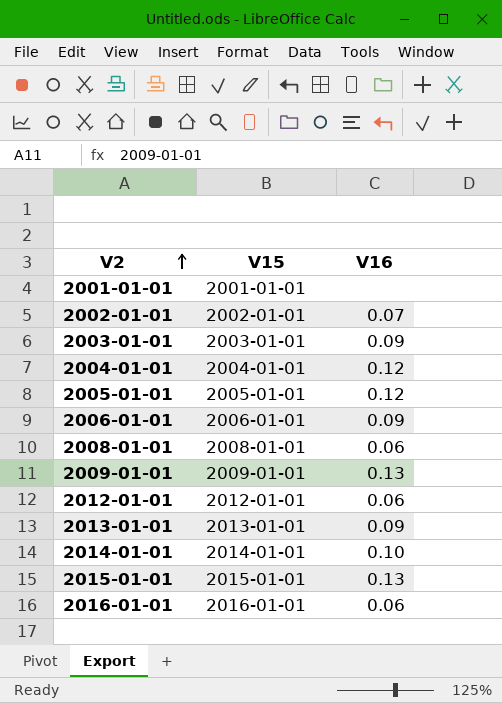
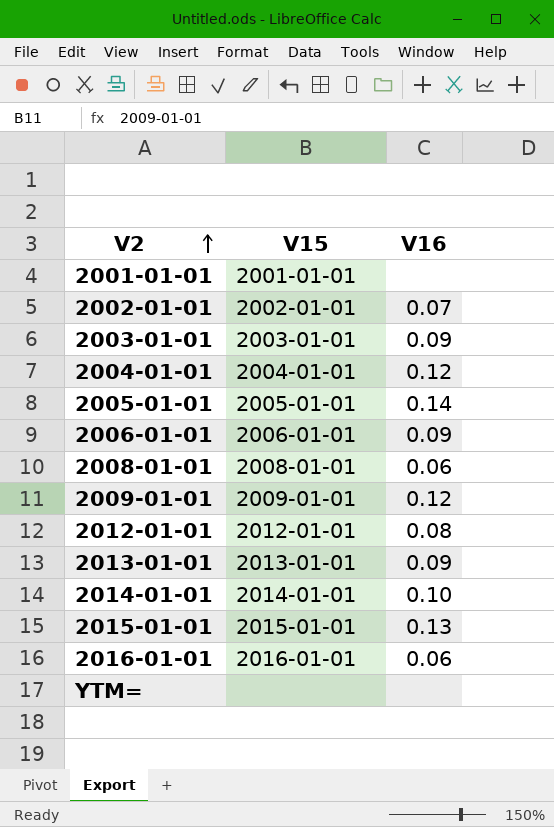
2005-01-01 | V16: 0.12 -> 0.14
2009-01-01 | V16: 0.13 -> 0.12
2012-01-01 | V16: 0.06 -> 0.08
row YTM=: none -> none | none

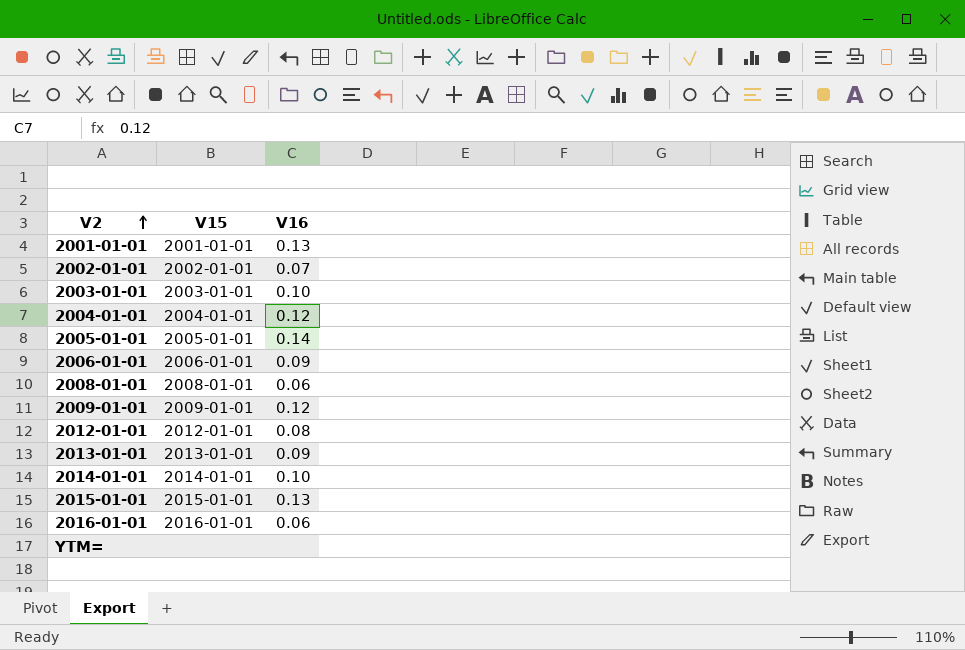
2001-01-01 | V16: none -> 0.13
2003-01-01 | V16: 0.09 -> 0.10

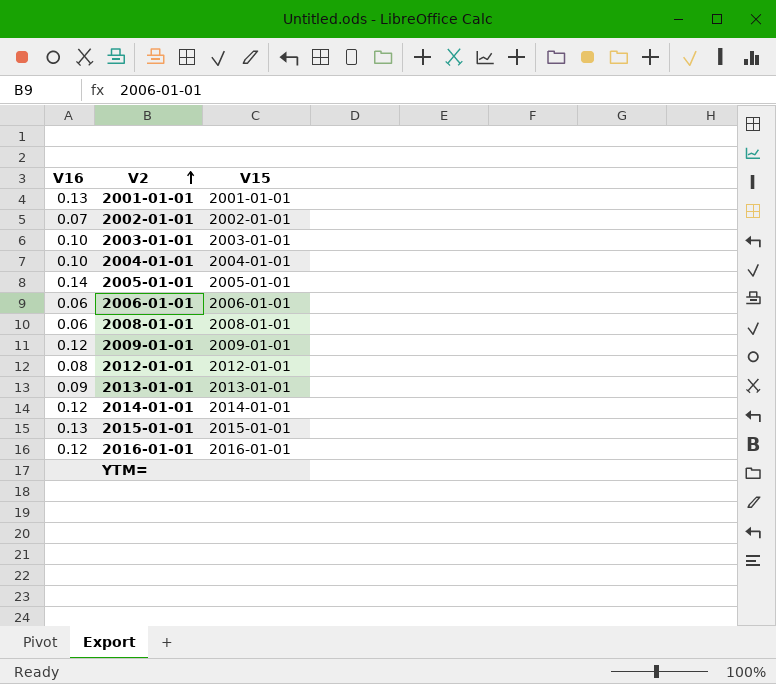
column V16 | position: 3 -> 1
2004-01-01 | V16: 0.12 -> 0.10
2006-01-01 | V16: 0.09 -> 0.06
2014-01-01 | V16: 0.10 -> 0.12
2016-01-01 | V16: 0.06 -> 0.12

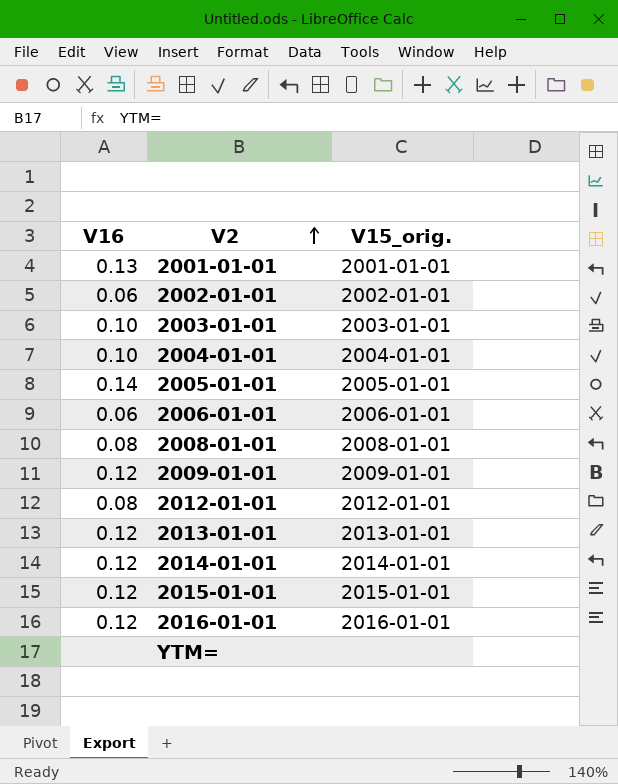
column name: V15 -> V15_orig.
2002-01-01 | V16: 0.07 -> 0.06
2008-01-01 | V16: 0.06 -> 0.08
2013-01-01 | V16: 0.09 -> 0.12
2015-01-01 | V16: 0.13 -> 0.12

